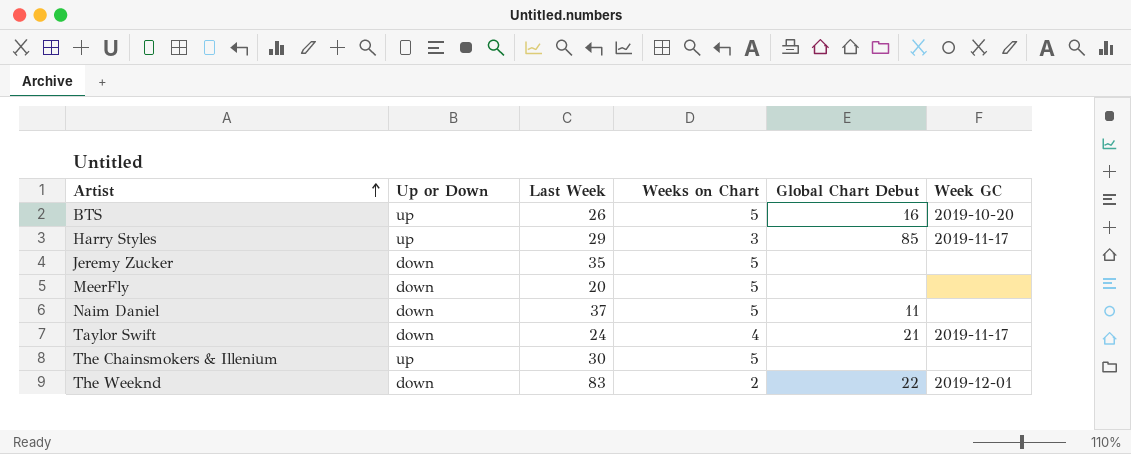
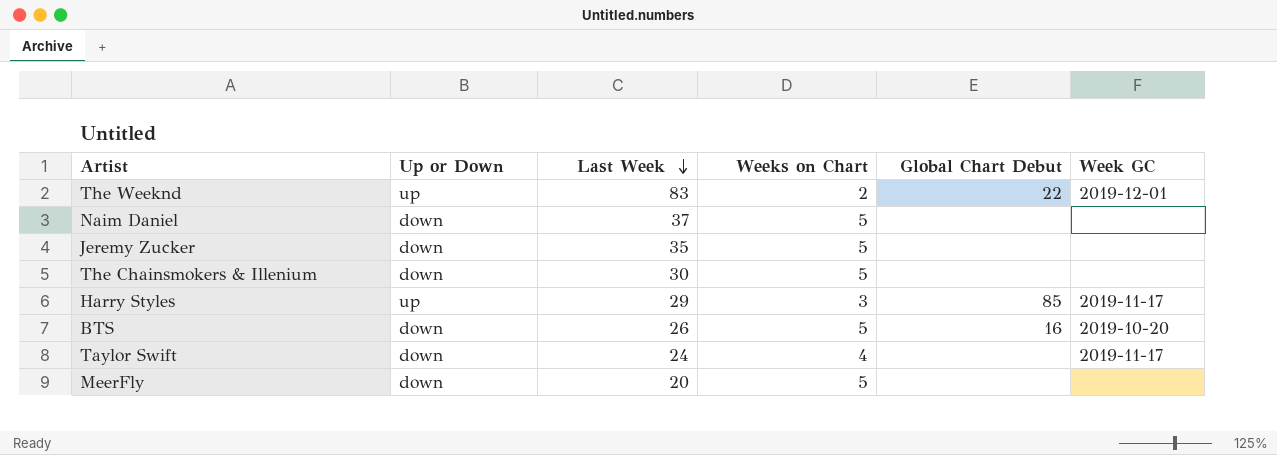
row order: Artist ascending -> Last Week descending
The Weeknd | Up or Down: down -> up
Naim Daniel | Global Chart Debut: 11 -> none
The Chainsmokers & Illenium | Up or Down: up -> down
BTS | Up or Down: up -> down
Taylor Swift | Global Chart Debut: 21 -> none

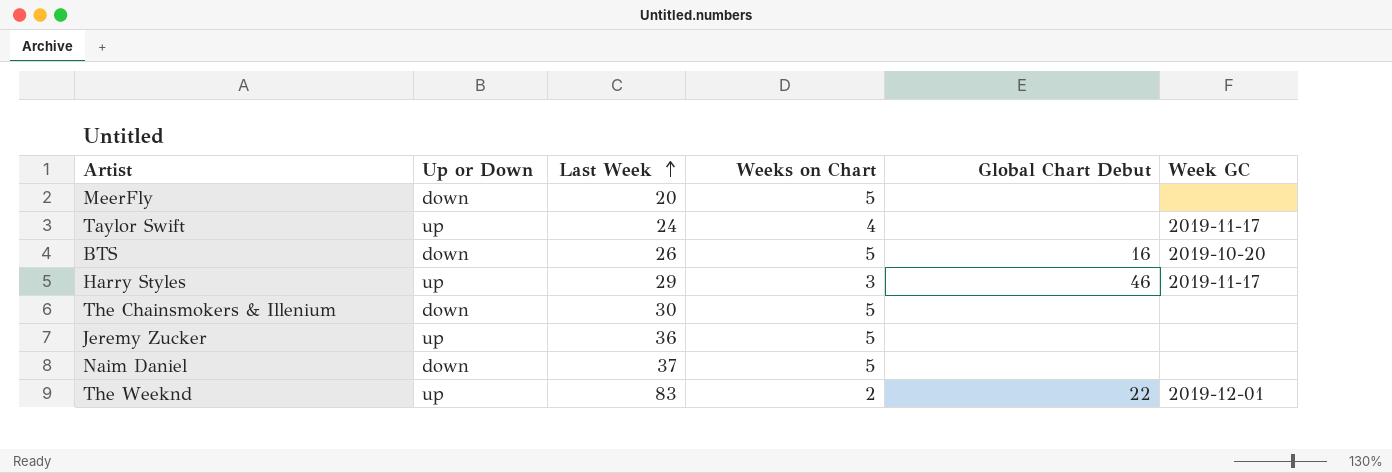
row order: Last Week descending -> Last Week ascending
Taylor Swift | Up or Down: down -> up
Harry Styles | Global Chart Debut: 85 -> 46
Jeremy Zucker | Up or Down: down -> up
Jeremy Zucker | Last Week: 35 -> 36

